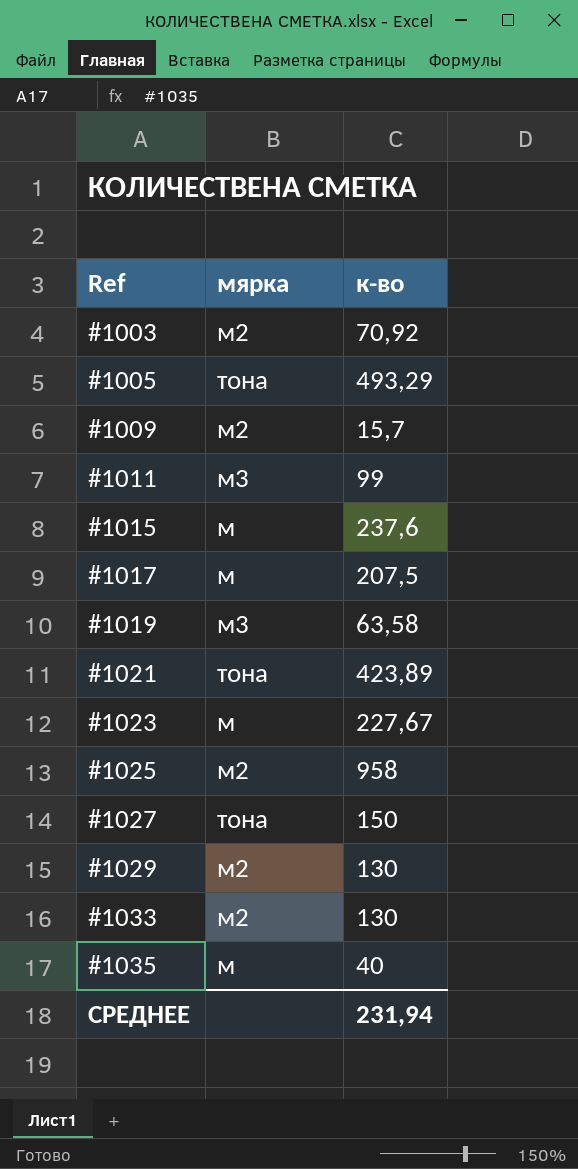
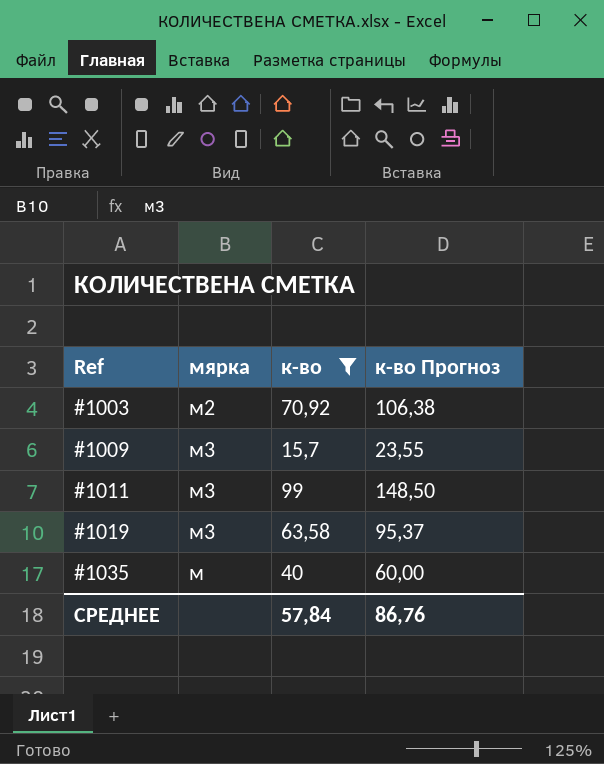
filter: none -> к-во <= 99
column к-во Прогноз | formula: none -> [к-во] * 1,5
#1009 | мярка: м2 -> м3
СРЕДНЕЕ | к-во: 231,94 -> 57,84

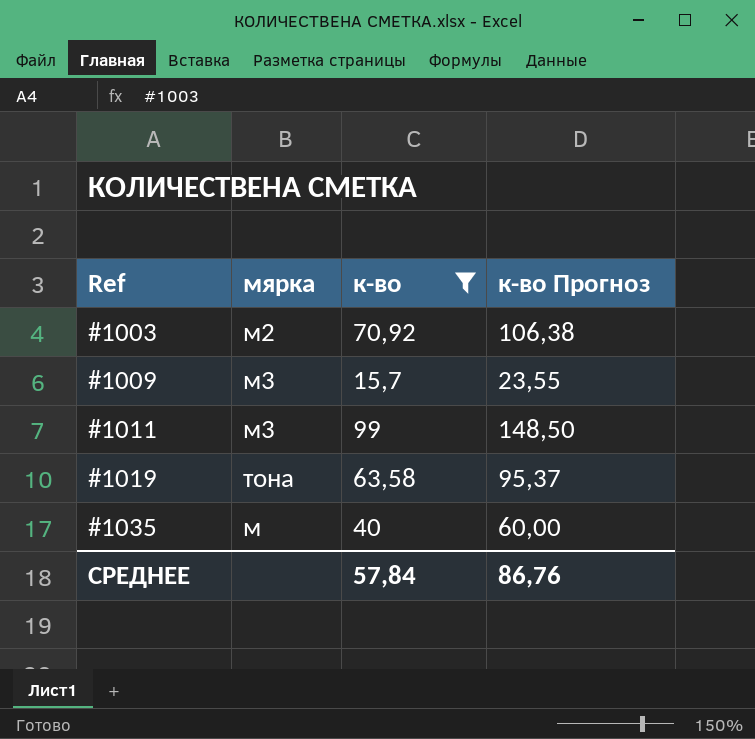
#1019 | мярка: м3 -> тона

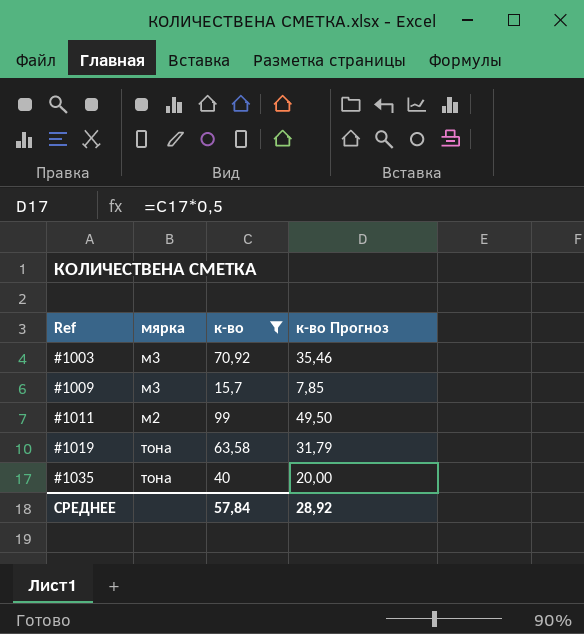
column к-во Прогноз | formula: [к-во] * 1,5 -> [к-во] * 0,5
#1003 | мярка: м2 -> м3
#1011 | мярка: м3 -> м2
#1035 | мярка: м -> тона
СРЕДНЕЕ | к-во Прогноз: 86,76 -> 28,92

